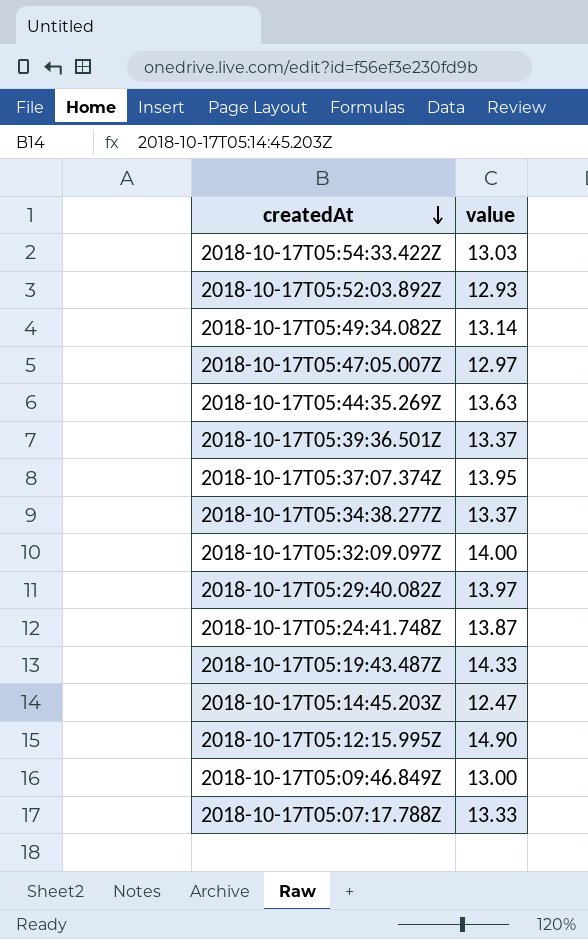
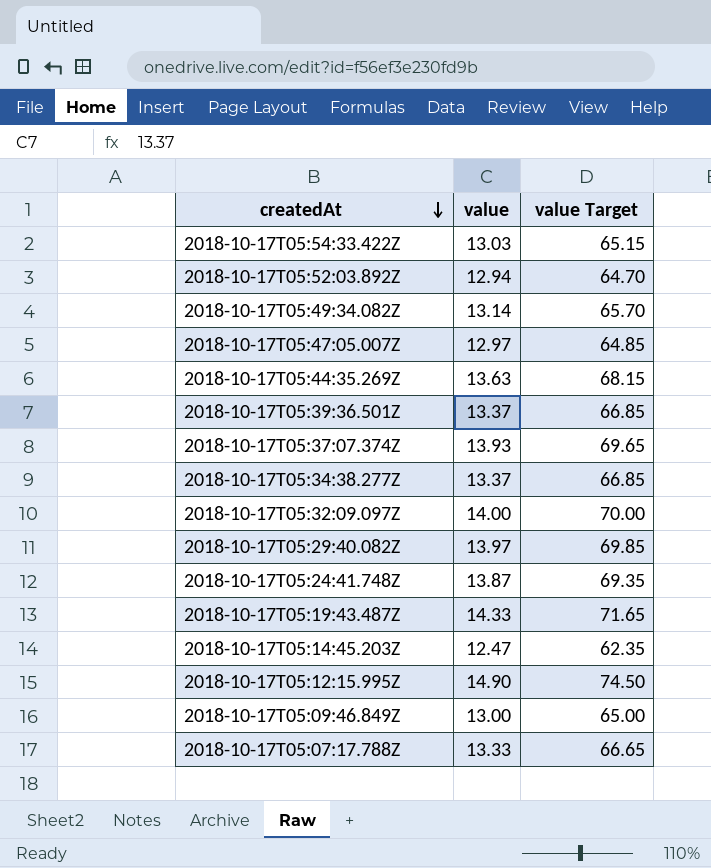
column value Target | formula: none -> [value] * 5
2018-10-17T05:52:03.892Z | value: 12.93 -> 12.94
2018-10-17T05:37:07.374Z | value: 13.95 -> 13.93

